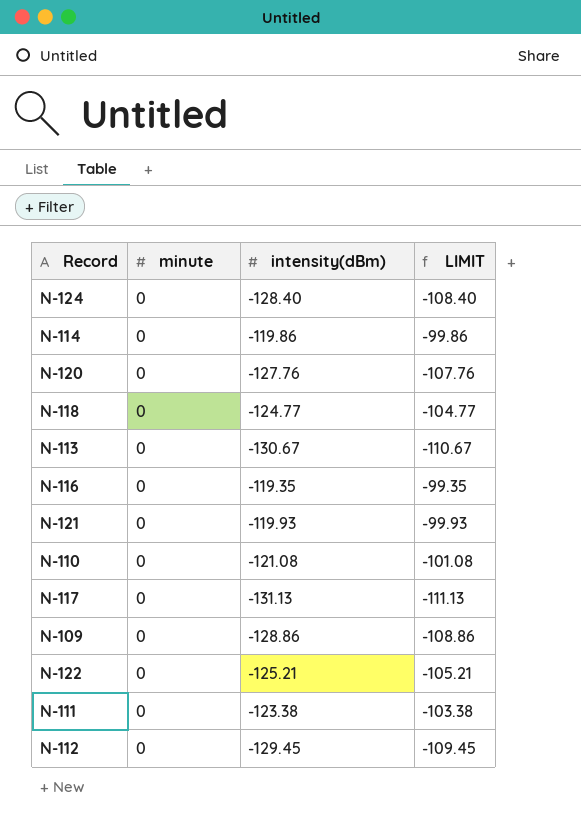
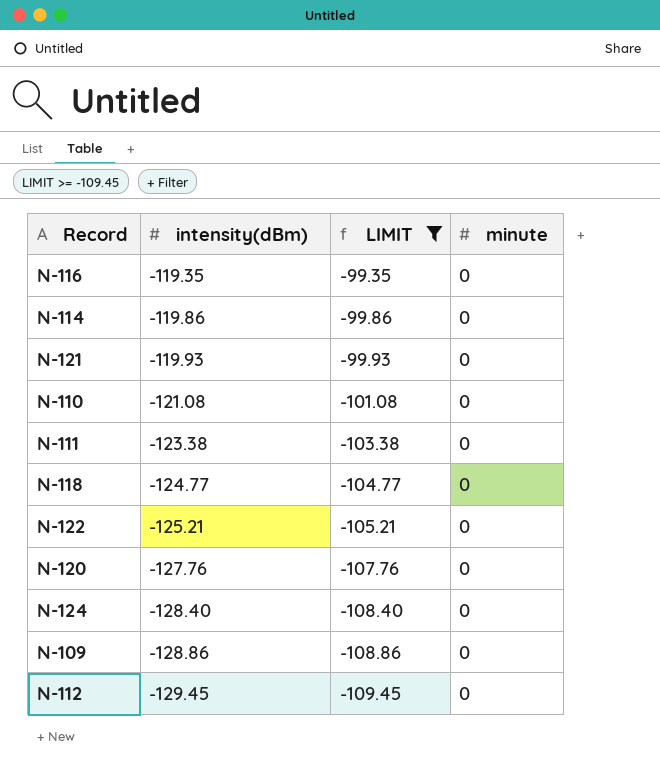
filter: none -> LIMIT >= -109.45
row order: none -> intensity(dBm) descending
column minute | position: 2 -> 4

